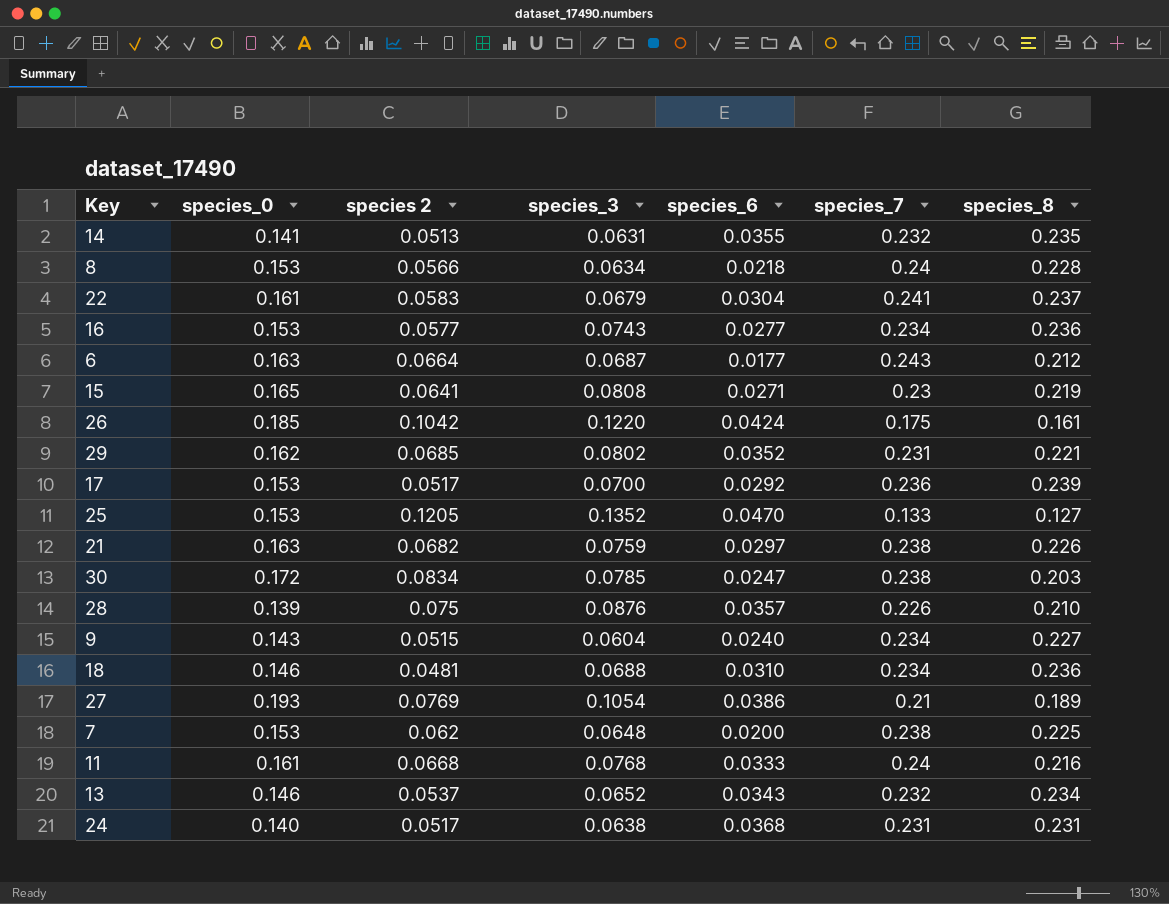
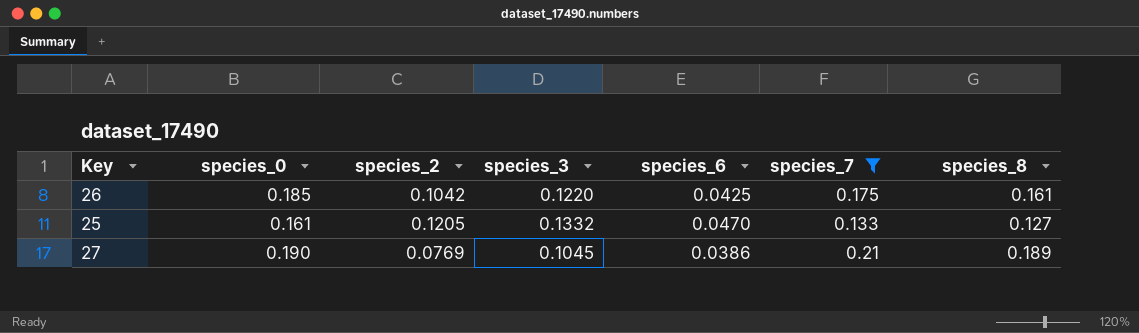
filter: none -> species_7 <= 0.21
column name: species 2 -> species_2
26 | species_6: 0.0424 -> 0.0425
25 | species_0: 0.153 -> 0.161
25 | species_3: 0.1352 -> 0.1332
27 | species_0: 0.193 -> 0.190
27 | species_3: 0.1054 -> 0.1045

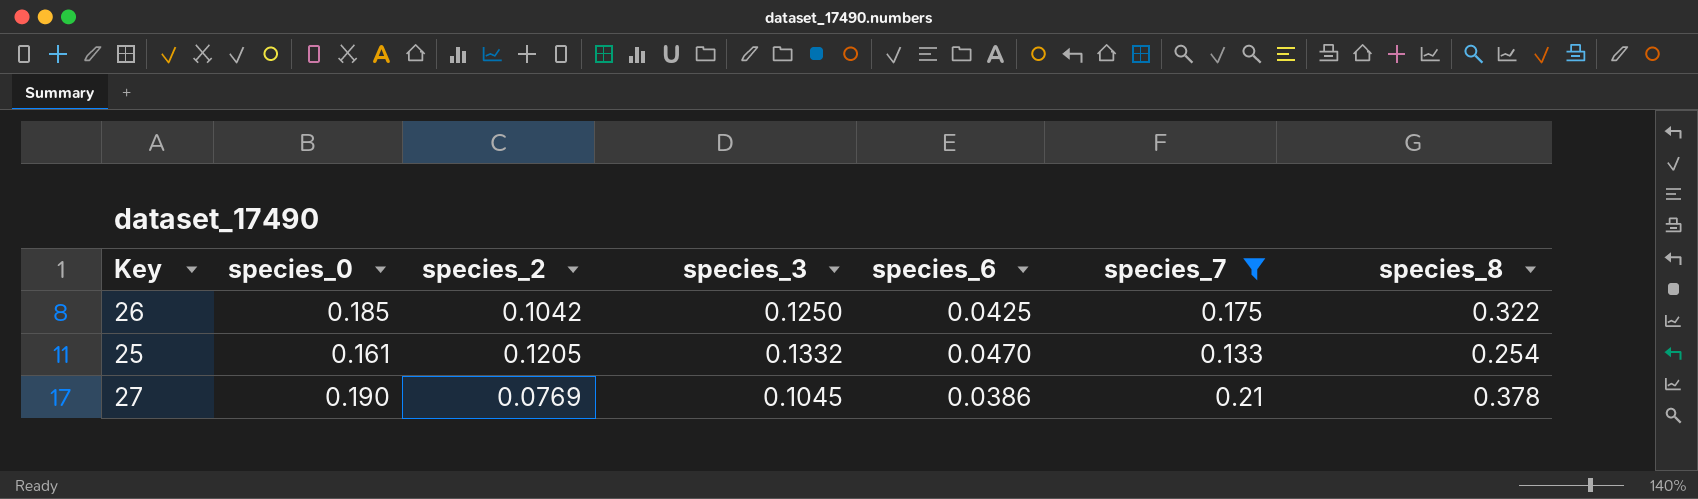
26 | species_3: 0.1220 -> 0.1250
26 | species_8: 0.161 -> 0.322
25 | species_8: 0.127 -> 0.254
27 | species_8: 0.189 -> 0.378

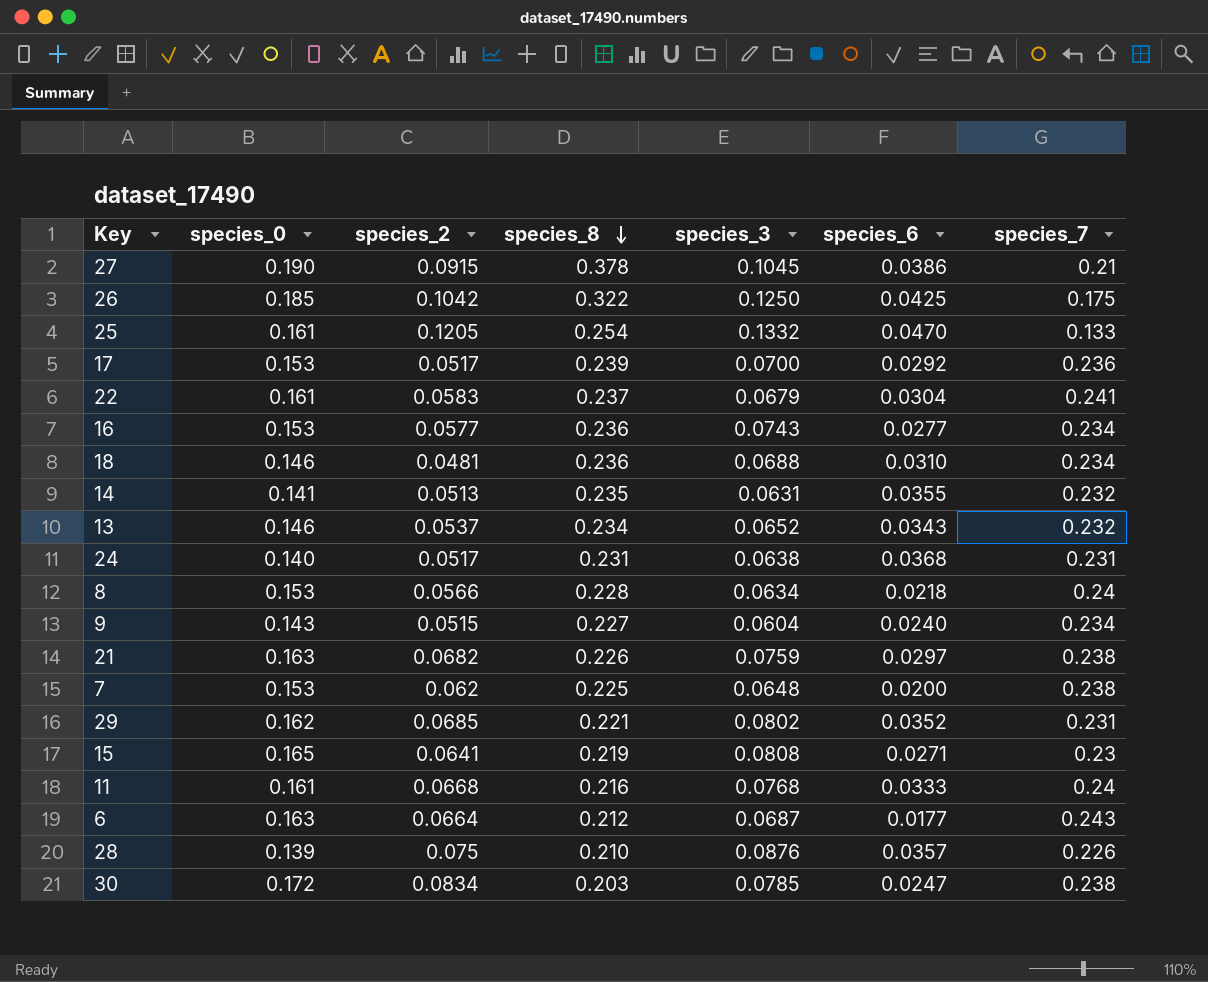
filter: species_7 <= 0.21 -> none
row order: none -> species_8 descending
column species_8 | position: 7 -> 4
27 | species_2: 0.0769 -> 0.0915

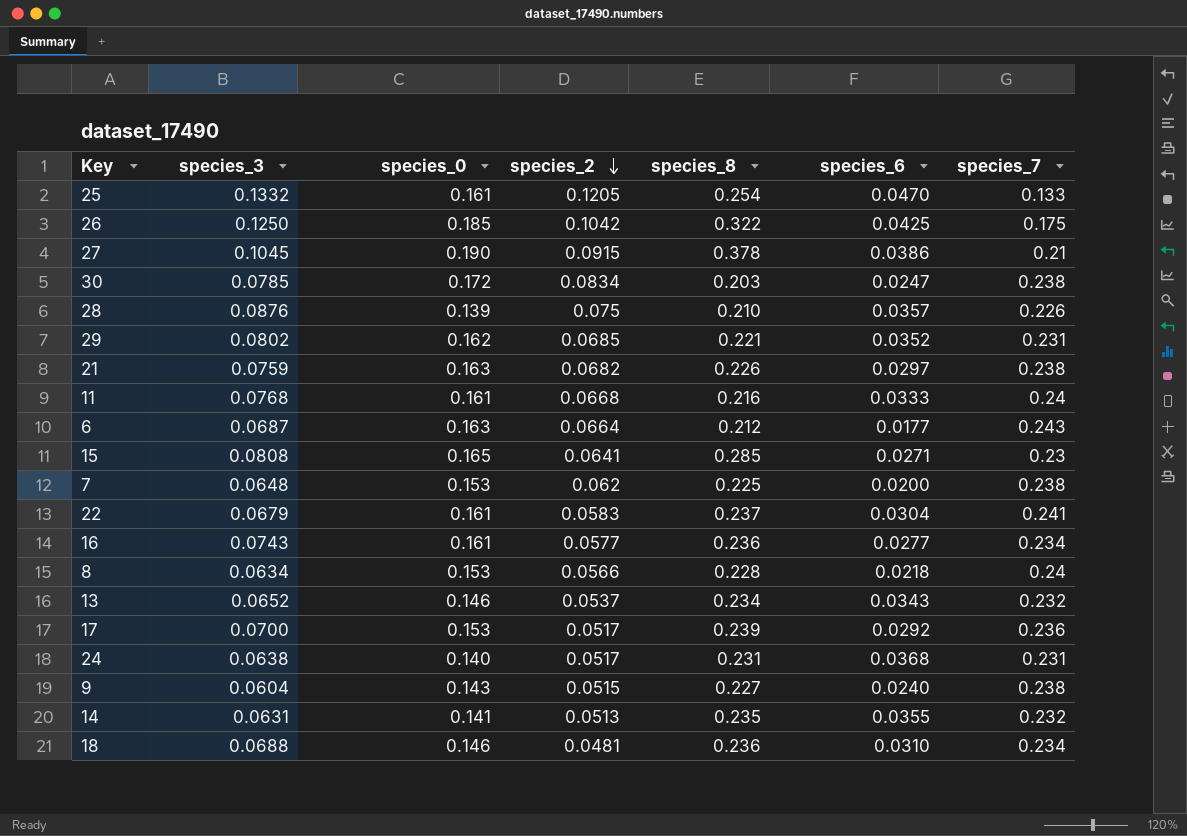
row order: species_8 descending -> species_2 descending
column species_3 | position: 5 -> 2
15 | species_8: 0.219 -> 0.285
16 | species_0: 0.153 -> 0.161
9 | species_7: 0.234 -> 0.238

